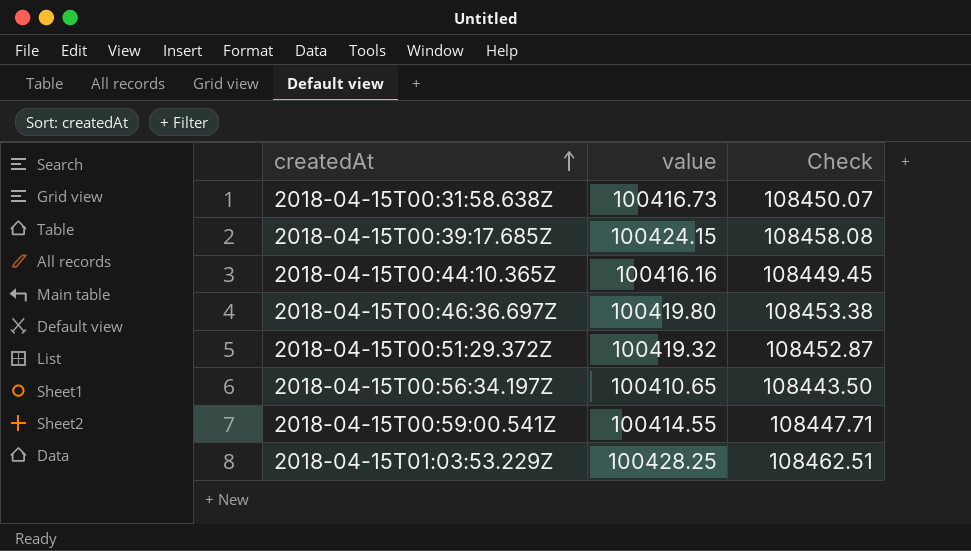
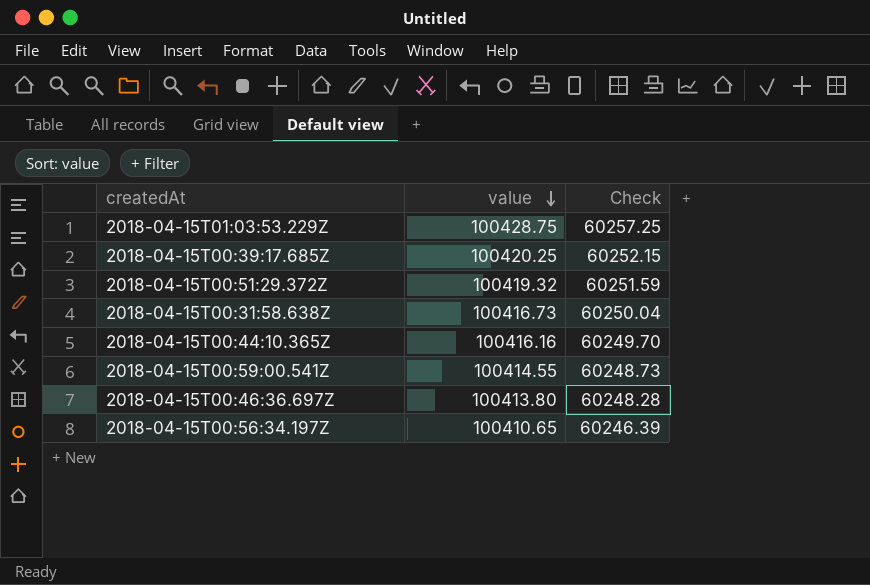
row order: createdAt ascending -> value descending
column Check | formula: [value] * 1.08 -> [value] * 0.6
2018-04-15T01:03:53.229Z | value: 100428.25 -> 100428.75
2018-04-15T00:39:17.685Z | value: 100424.15 -> 100420.25
2018-04-15T00:46:36.697Z | value: 100419.80 -> 100413.80

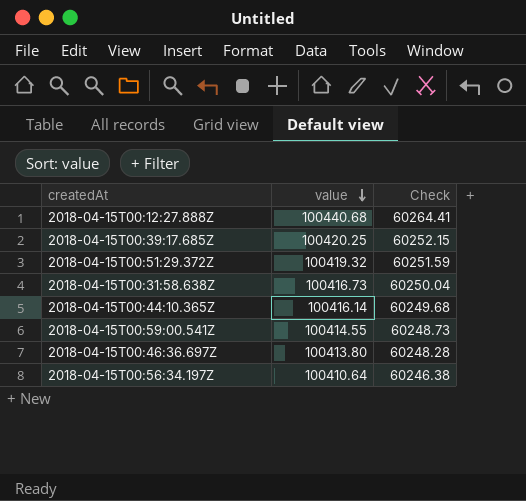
row 2018-04-15T01:03:53.229Z: 100428.75 | 60257.25 -> none
row 2018-04-15T00:12:27.888Z: none -> 100440.68 | 60264.41
2018-04-15T00:44:10.365Z | value: 100416.16 -> 100416.14
2018-04-15T00:44:10.365Z | Check: 60249.70 -> 60249.68
2018-04-15T00:56:34.197Z | value: 100410.65 -> 100410.64
2018-04-15T00:56:34.197Z | Check: 60246.39 -> 60246.38

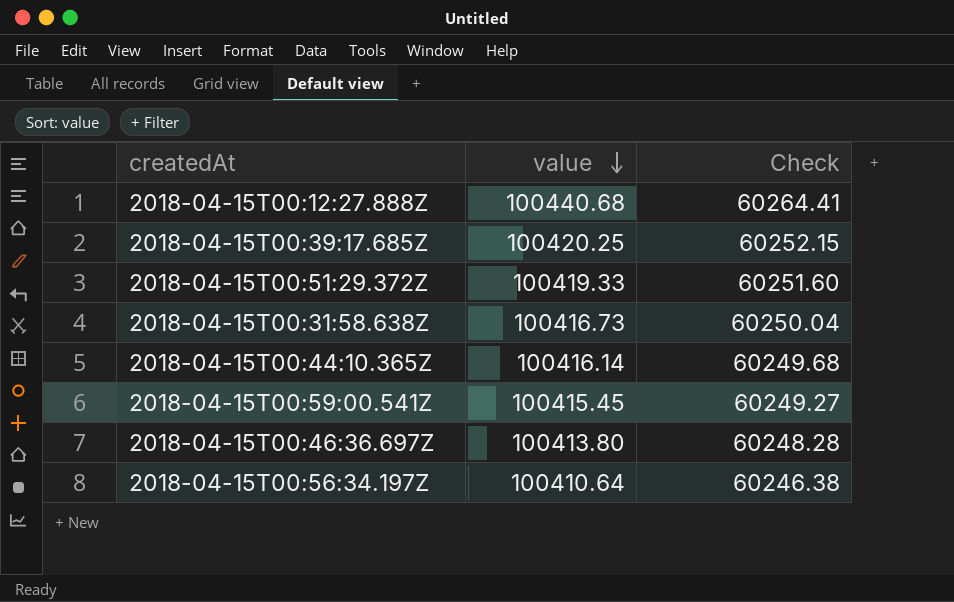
2018-04-15T00:51:29.372Z | value: 100419.32 -> 100419.33
2018-04-15T00:51:29.372Z | Check: 60251.59 -> 60251.60
2018-04-15T00:59:00.541Z | value: 100414.55 -> 100415.45
2018-04-15T00:59:00.541Z | Check: 60248.73 -> 60249.27

